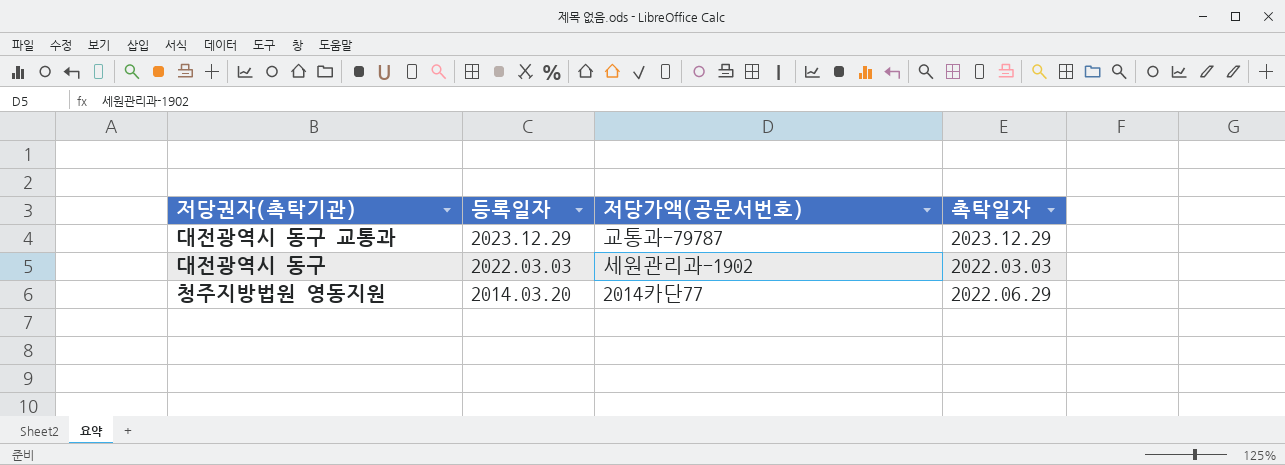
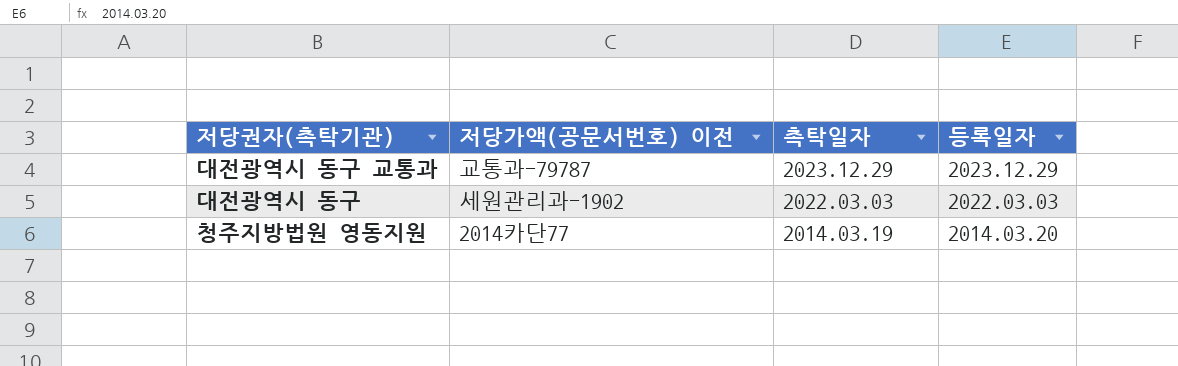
column name: 저당가액(공문서번호) -> 저당가액(공문서번호) 이전
column 등록일자 | position: 2 -> 4
청주지방법원 영동지원 | 촉탁일자: 2022.06.29 -> 2014.03.19

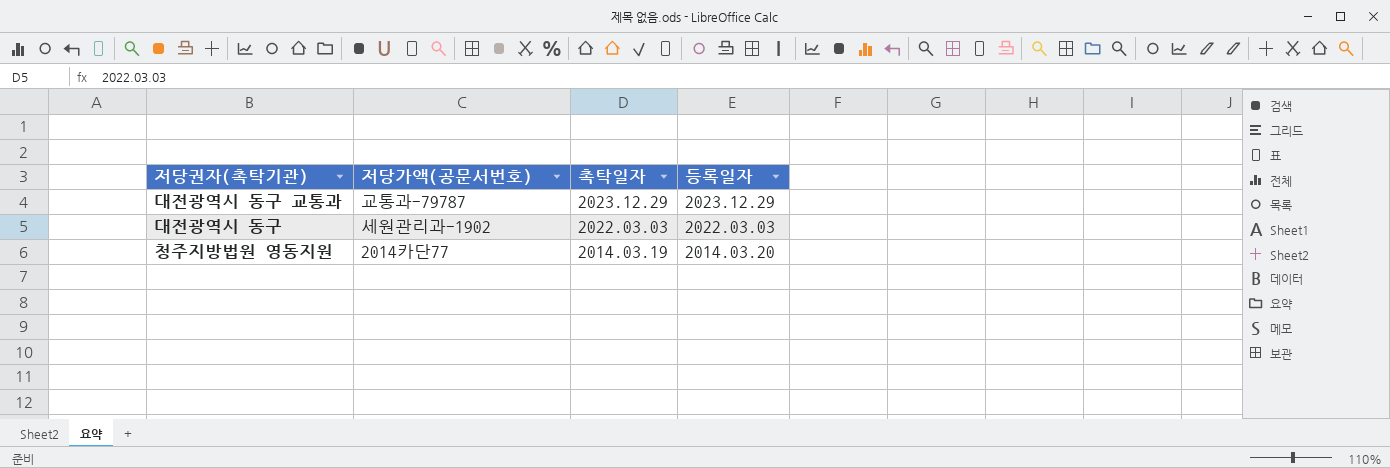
column name: 저당가액(공문서번호) 이전 -> 저당가액(공문서번호)

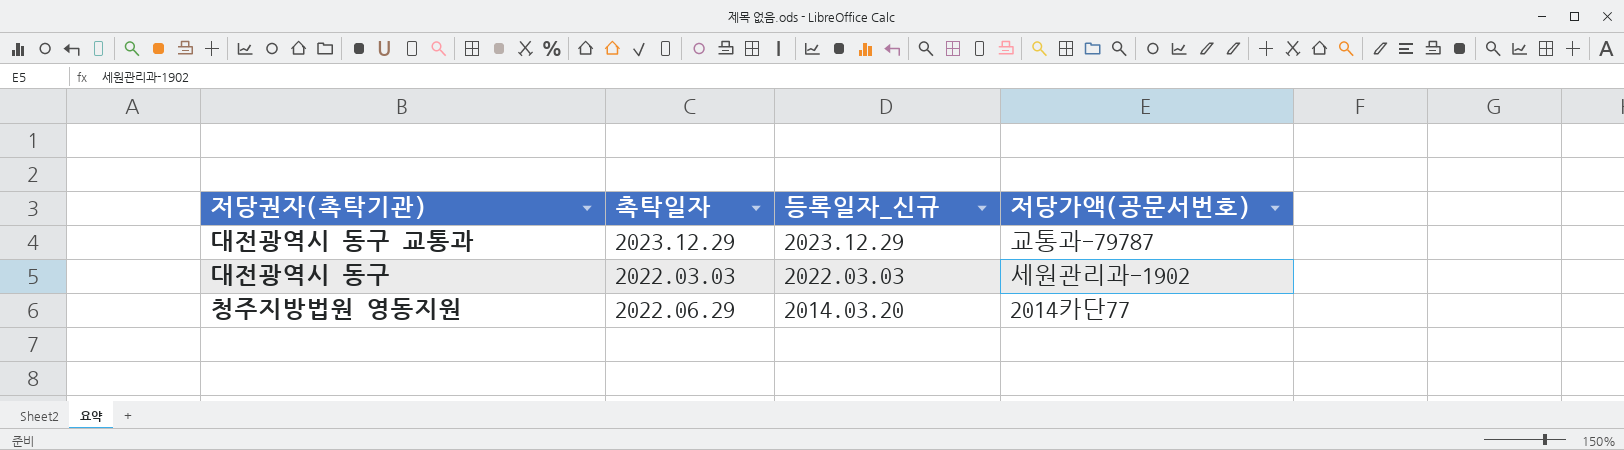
column name: 등록일자 -> 등록일자_신규
column 저당가액(공문서번호) | position: 2 -> 4
청주지방법원 영동지원 | 촉탁일자: 2014.03.19 -> 2022.06.29

